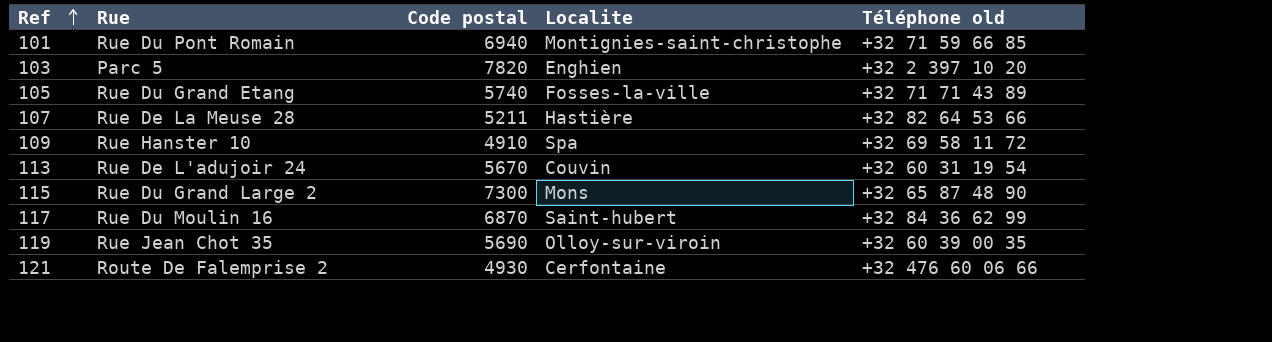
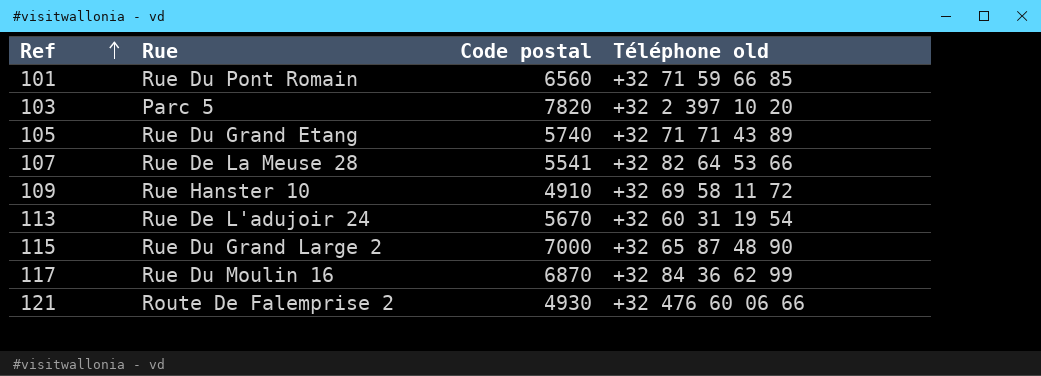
column Localite | position: 4 -> none
row 119: Rue Jean Chot 35 | 5690 | Olloy-sur-viroin | +32 60 39 00 35 -> none
101 | Code postal: 6940 -> 6560
107 | Code postal: 5211 -> 5541
115 | Code postal: 7300 -> 7000

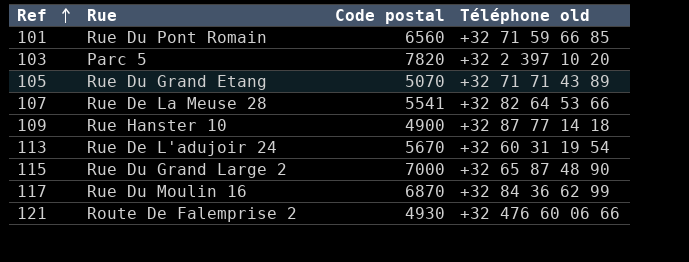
105 | Code postal: 5740 -> 5070
109 | Code postal: 4910 -> 4900
109 | Téléphone old: +32 69 58 11 72 -> +32 87 77 14 18

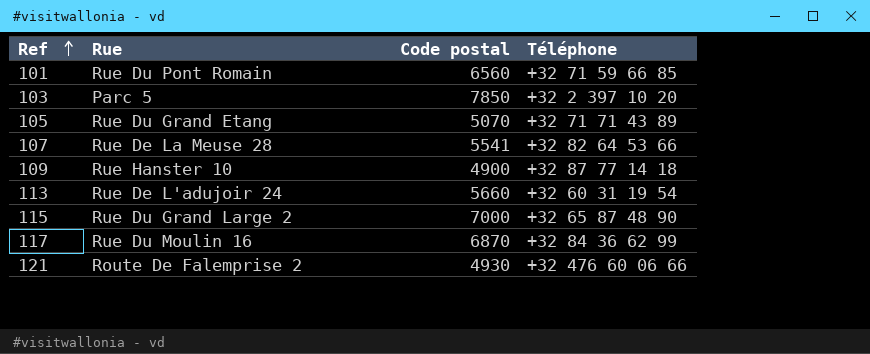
column name: Téléphone old -> Téléphone
103 | Code postal: 7820 -> 7850
113 | Code postal: 5670 -> 5660

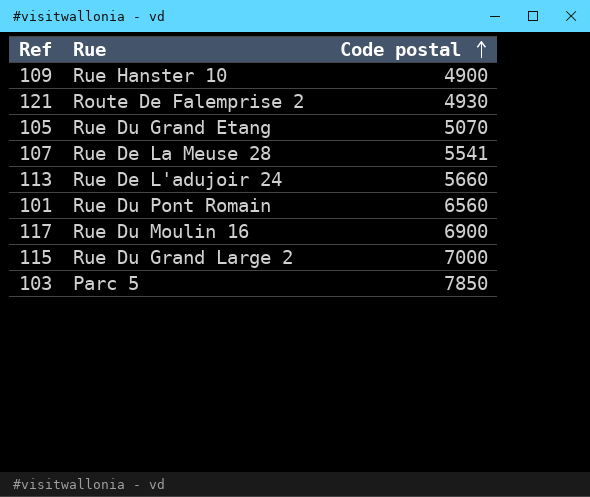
row order: Ref ascending -> Code postal ascending
column Téléphone | position: 4 -> none
117 | Code postal: 6870 -> 6900

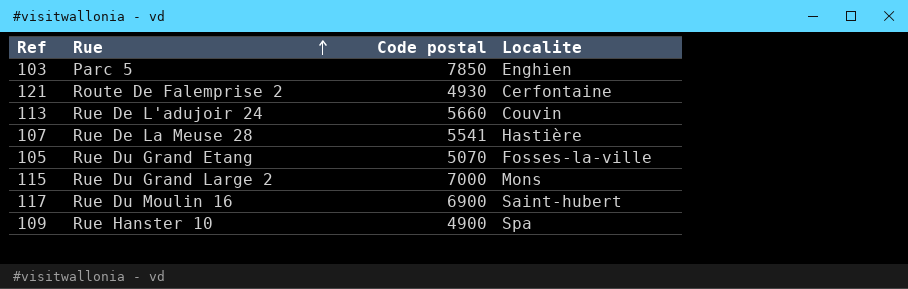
row order: Code postal ascending -> Rue ascending
column Localite | position: none -> 4
row 101: Rue Du Pont Romain | 6560 -> none

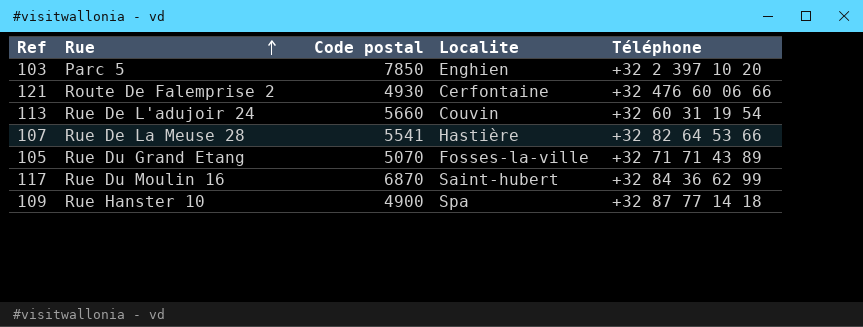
column Téléphone | position: none -> 5
row 115: Rue Du Grand Large 2 | 7000 | Mons -> none
117 | Code postal: 6900 -> 6870

